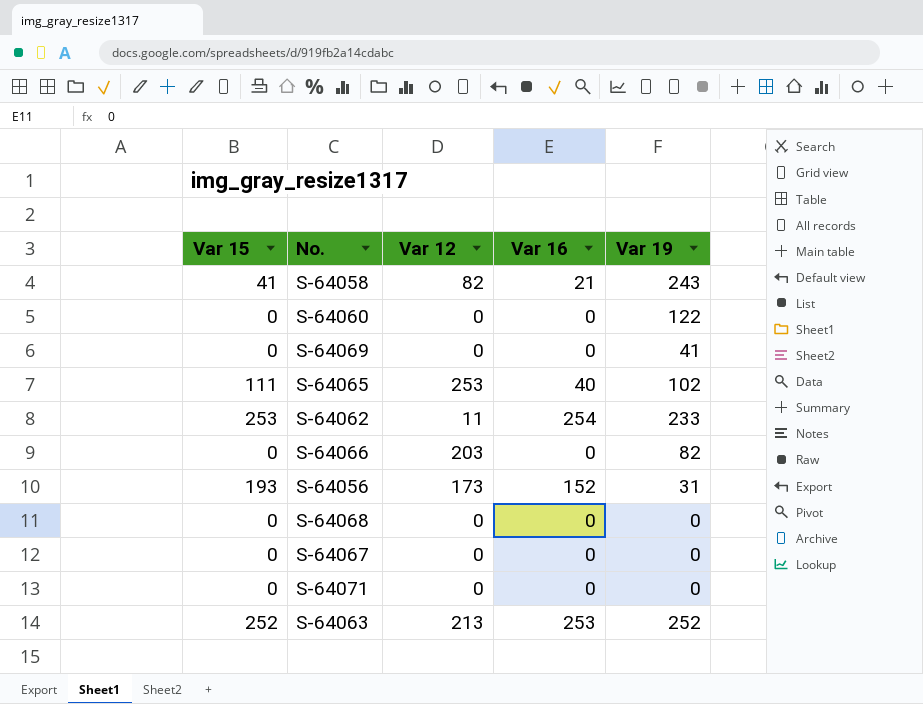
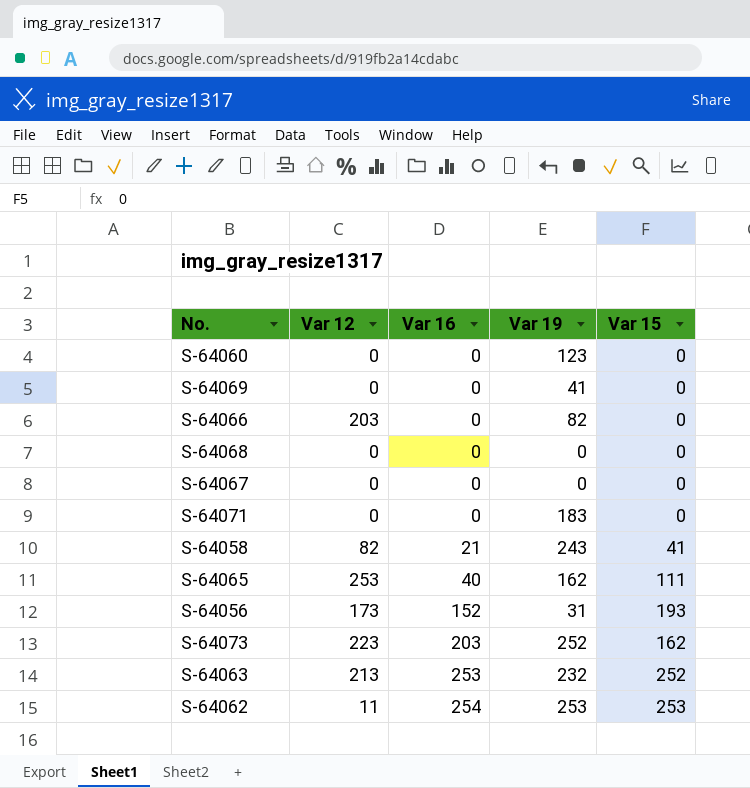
row order: none -> Var 16 ascending
column Var 15 | position: 1 -> 5
S-64060 | Var 19: 122 -> 123
S-64071 | Var 19: 0 -> 183
S-64065 | Var 19: 102 -> 162
row S-64073: none -> 223 | 203 | 252 | 162
S-64063 | Var 19: 252 -> 232
S-64062 | Var 19: 233 -> 253

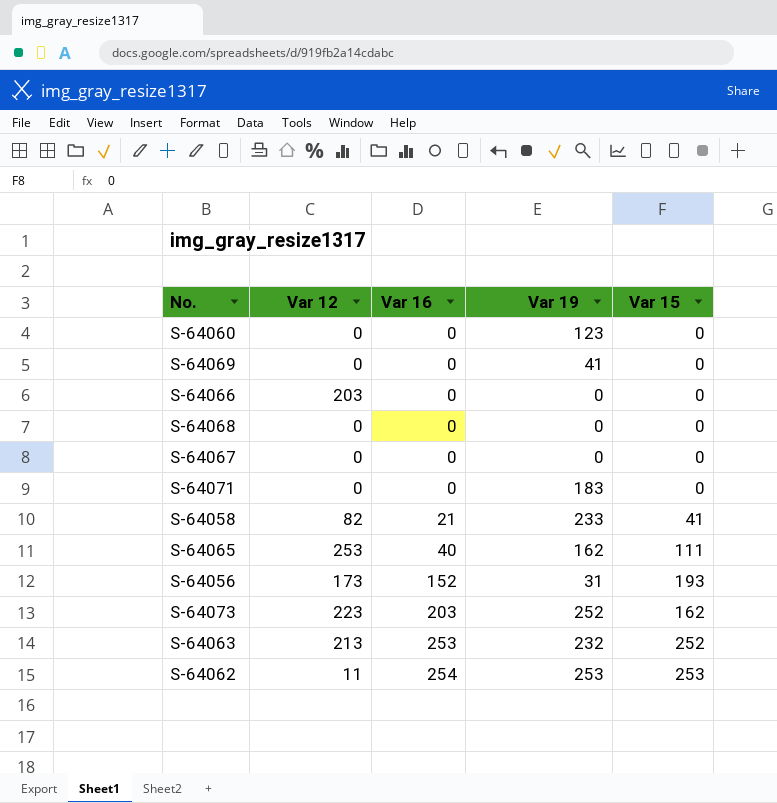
S-64066 | Var 19: 82 -> 0
S-64058 | Var 19: 243 -> 233

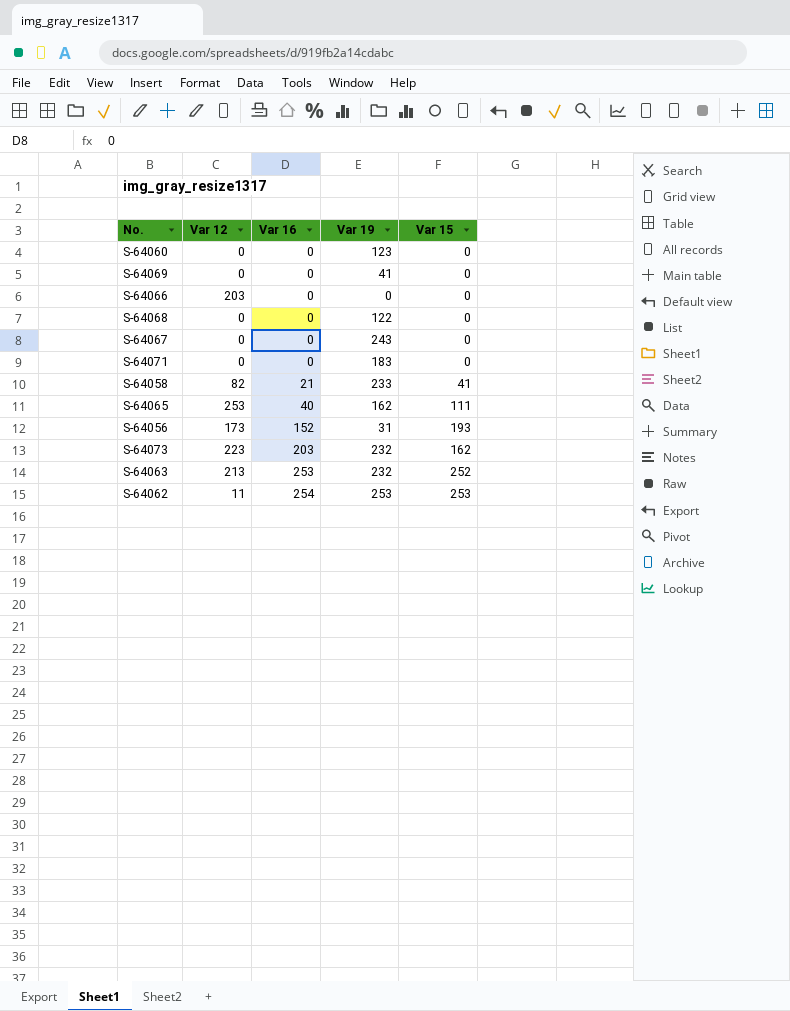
S-64068 | Var 19: 0 -> 122
S-64067 | Var 19: 0 -> 243
S-64073 | Var 19: 252 -> 232

